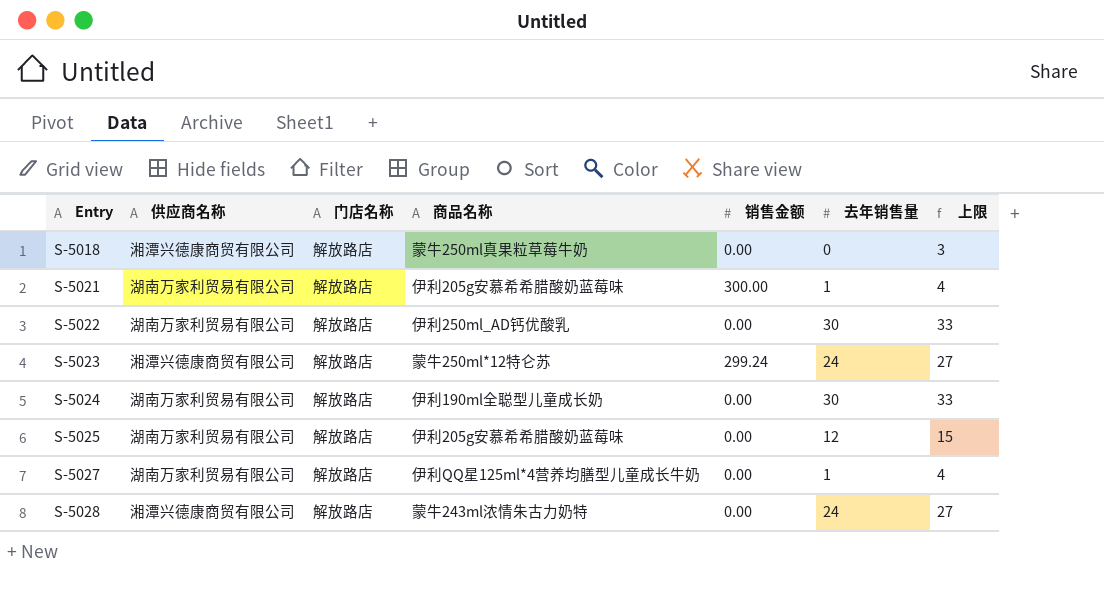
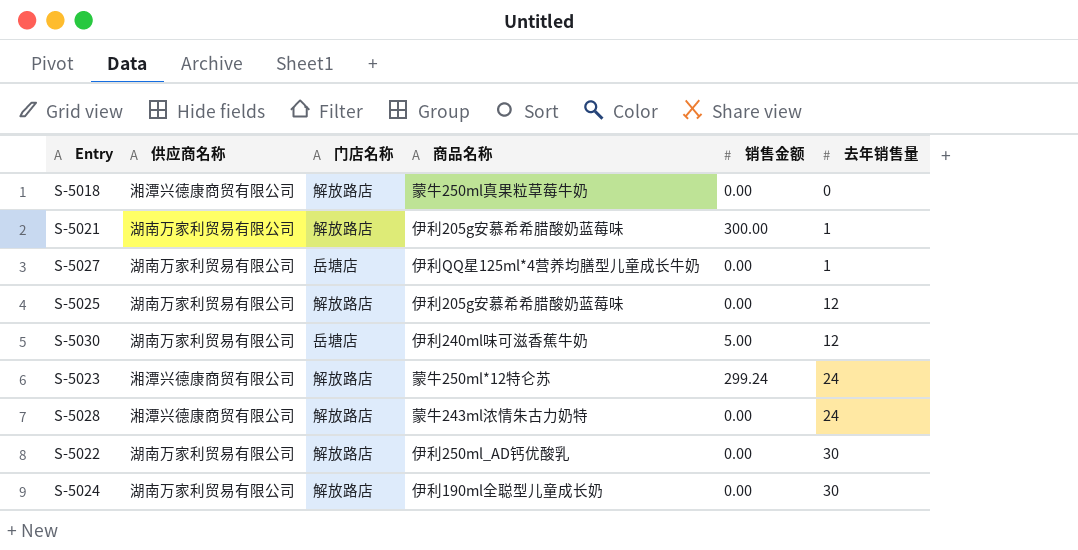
row order: Entry ascending -> 去年销售量 ascending
column 上限 | formula: [去年销售量] + 3 -> none
S-5027 | 门店名称: 解放路店 -> 岳塘店
row S-5030: none -> 湖南万家利贸易有限公司 | 岳塘店 | 伊利240ml味可滋香蕉牛奶 | 5.00 | 12

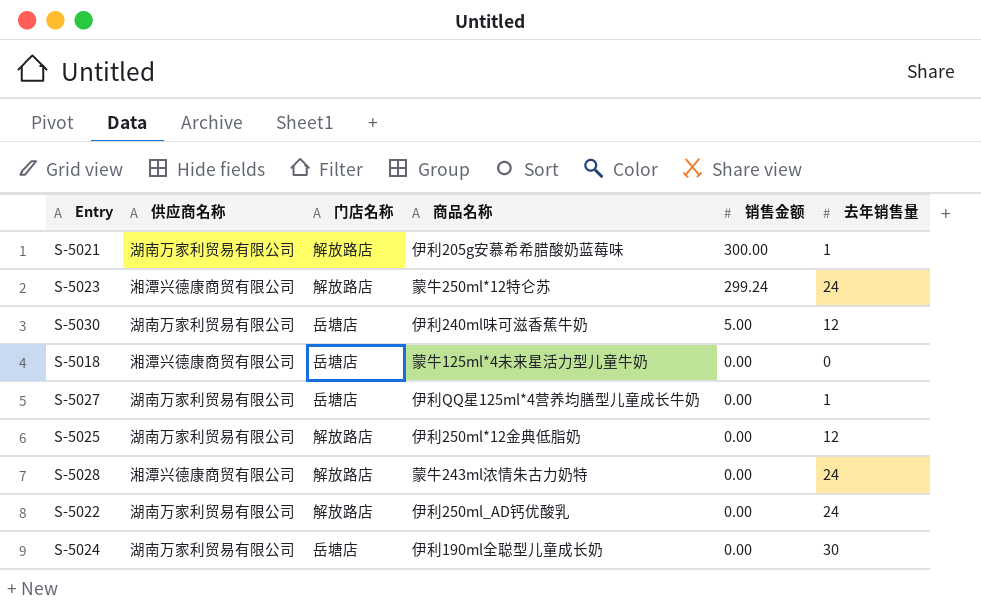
row order: 去年销售量 ascending -> 销售金额 descending
S-5018 | 门店名称: 解放路店 -> 岳塘店
S-5018 | 商品名称: 蒙牛250ml真果粒草莓牛奶 -> 蒙牛125ml*4未来星活力型儿童牛奶
S-5025 | 商品名称: 伊利205g安慕希希腊酸奶蓝莓味 -> 伊利250ml*12金典低脂奶
S-5022 | 去年销售量: 30 -> 24
S-5024 | 门店名称: 解放路店 -> 岳塘店

